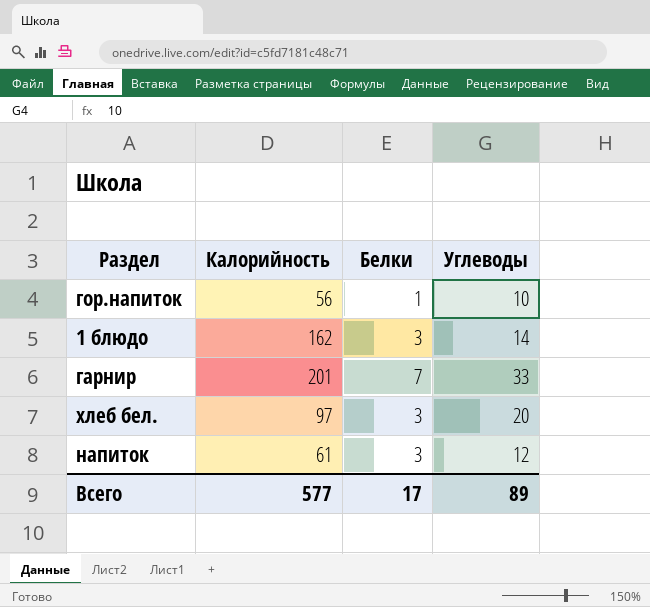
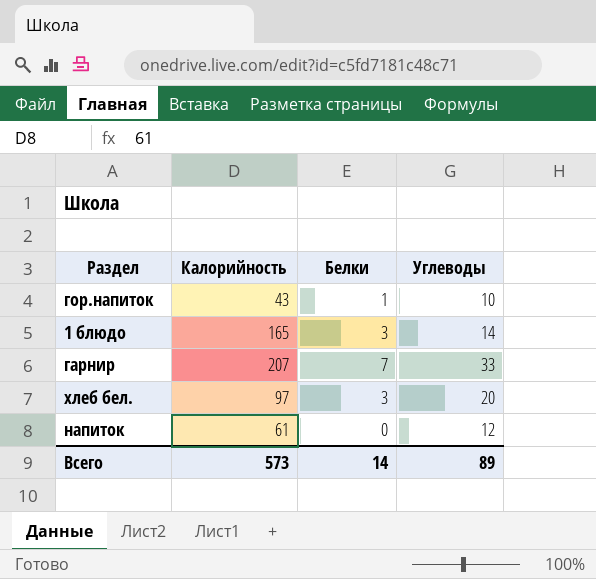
гор.напиток | Калорийность: 56 -> 43
1 блюдо | Калорийность: 162 -> 165
гарнир | Калорийность: 201 -> 207
напиток | Белки: 3 -> 0
Всего | Калорийность: 577 -> 573
Всего | Белки: 17 -> 14

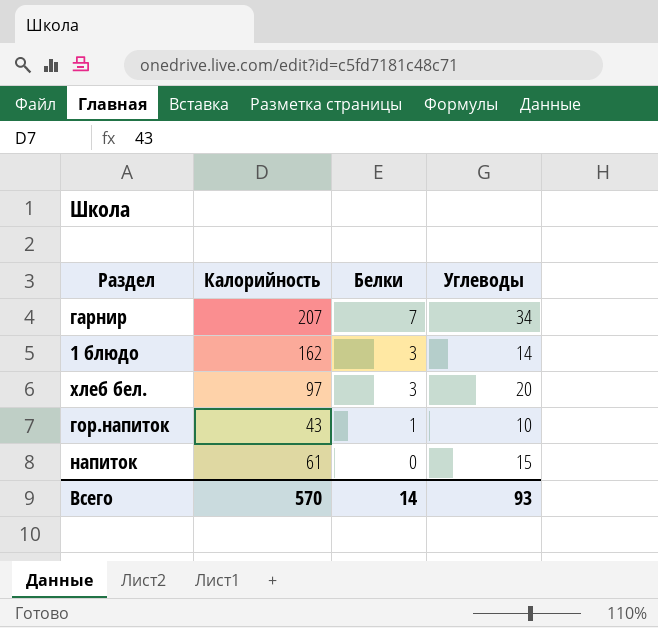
row order: none -> Белки descending
гарнир | Углеводы: 33 -> 34
1 блюдо | Калорийность: 165 -> 162
напиток | Углеводы: 12 -> 15
Всего | Калорийность: 573 -> 570
Всего | Углеводы: 89 -> 93

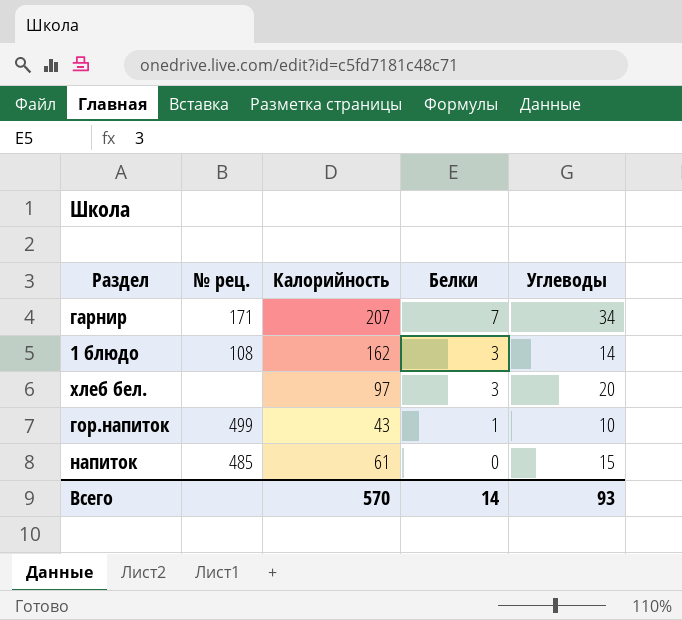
column № рец. | position: none -> 2

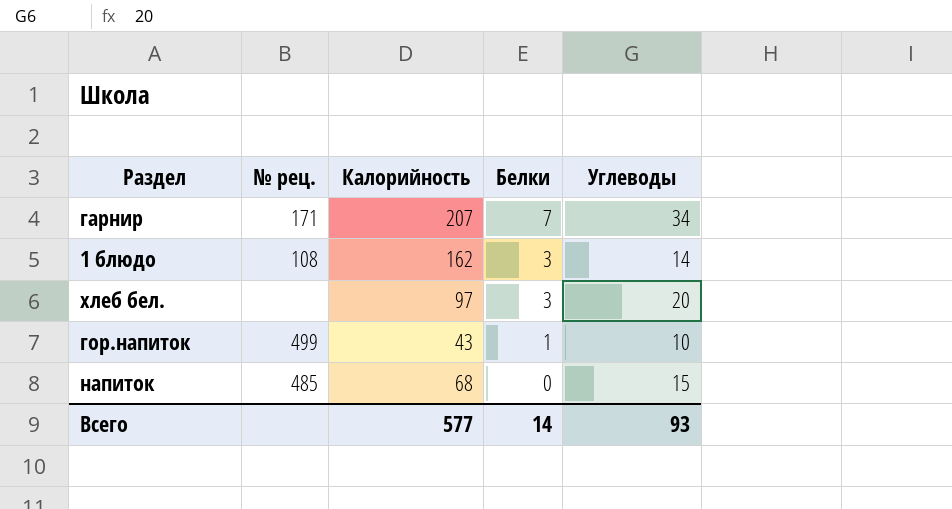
напиток | Калорийность: 61 -> 68
Всего | Калорийность: 570 -> 577

